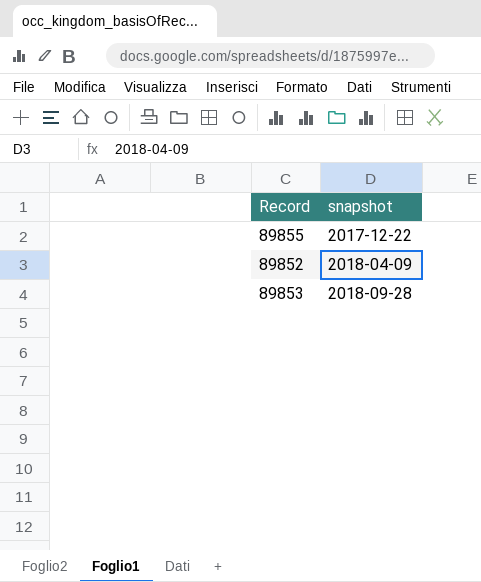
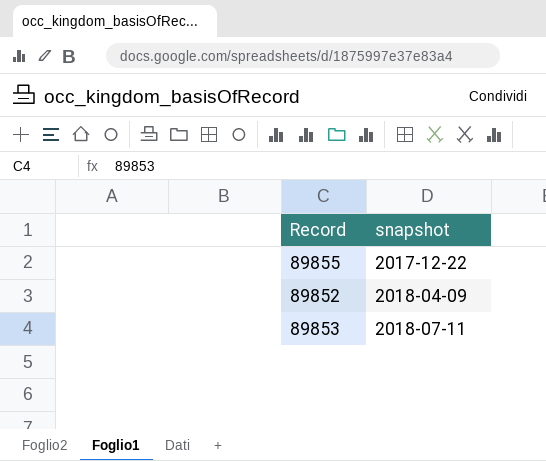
89853 | snapshot: 2018-09-28 -> 2018-07-11

